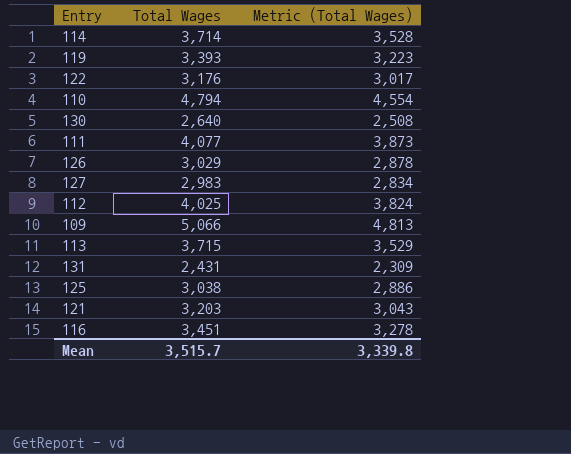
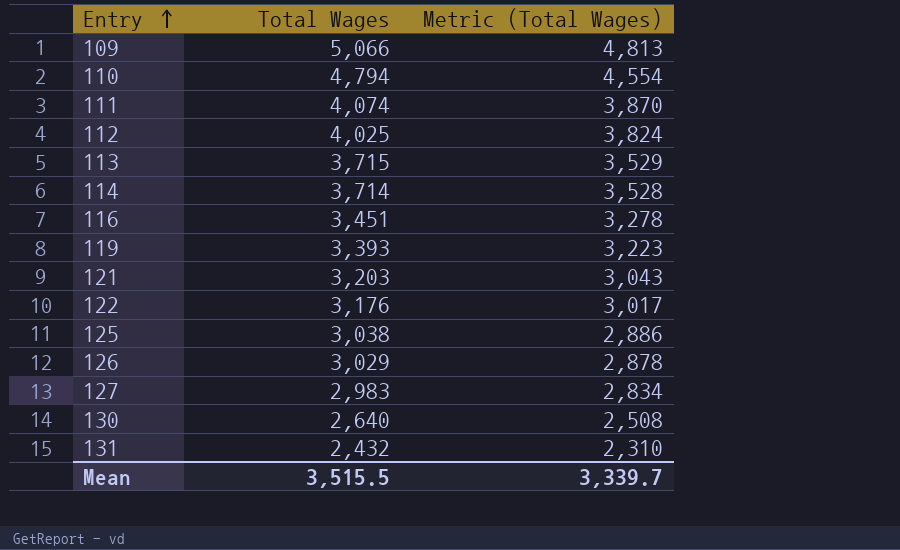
row order: none -> Entry ascending
111 | Total Wages: 4,077 -> 4,074
111 | Metric (Total Wages): 3,873 -> 3,870
131 | Total Wages: 2,431 -> 2,432
131 | Metric (Total Wages): 2,309 -> 2,310
Mean | Total Wages: 3,515.7 -> 3,515.5
Mean | Metric (Total Wages): 3,339.8 -> 3,339.7

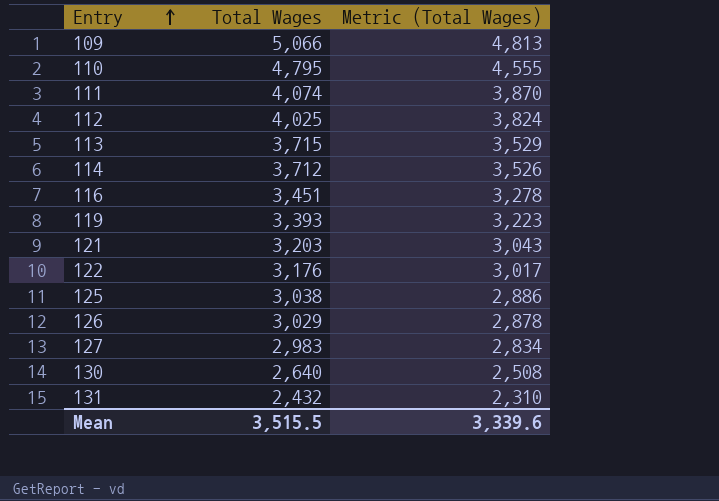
110 | Total Wages: 4,794 -> 4,795
110 | Metric (Total Wages): 4,554 -> 4,555
114 | Total Wages: 3,714 -> 3,712
114 | Metric (Total Wages): 3,528 -> 3,526
Mean | Metric (Total Wages): 3,339.7 -> 3,339.6

